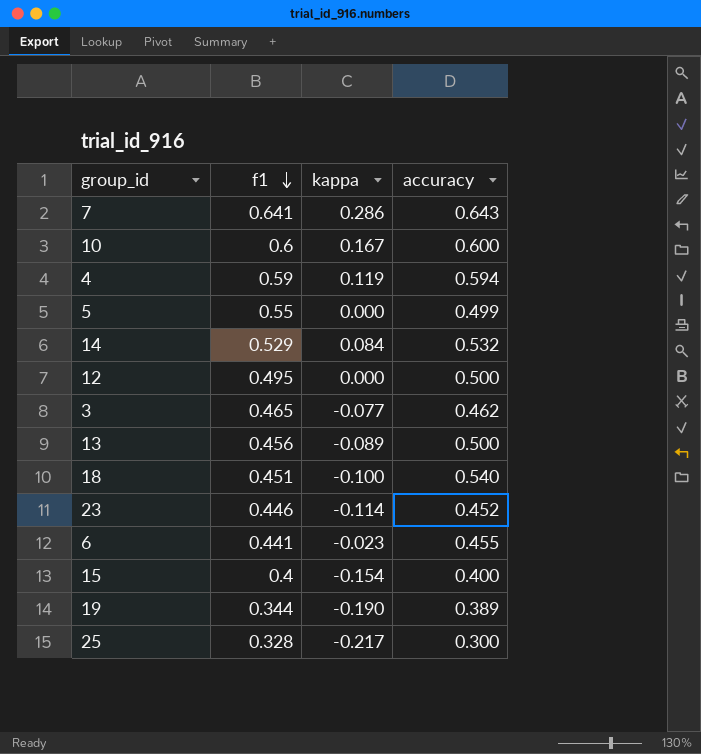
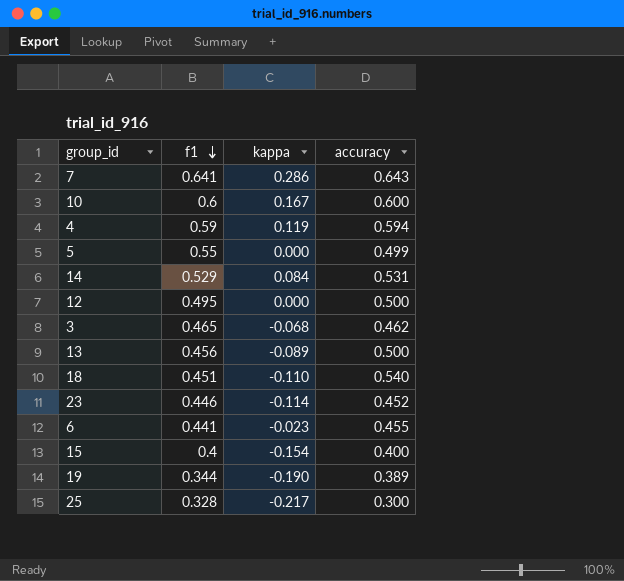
14 | accuracy: 0.532 -> 0.531
3 | kappa: -0.077 -> -0.068
18 | kappa: -0.100 -> -0.110

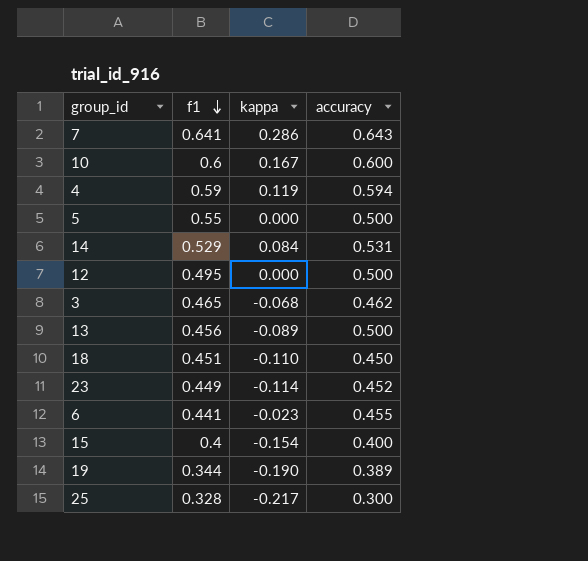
5 | accuracy: 0.499 -> 0.500
18 | accuracy: 0.540 -> 0.450
23 | f1: 0.446 -> 0.449

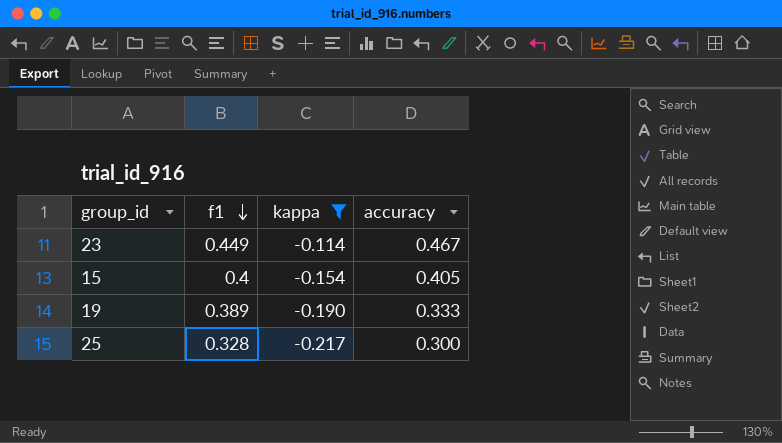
filter: none -> kappa <= -0.114
23 | accuracy: 0.452 -> 0.467
15 | accuracy: 0.400 -> 0.405
19 | f1: 0.344 -> 0.389
19 | accuracy: 0.389 -> 0.333

